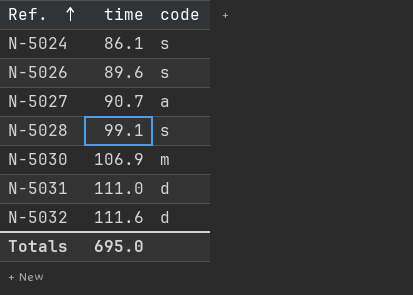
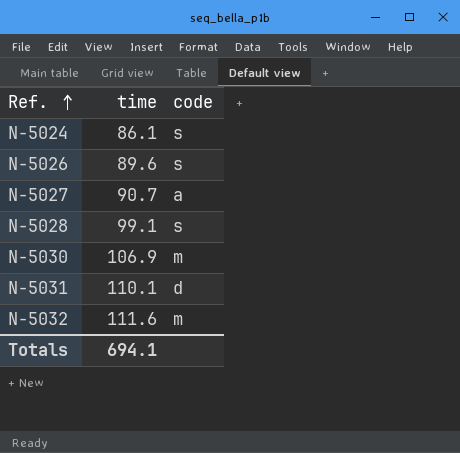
N-5031 | time: 111.0 -> 110.1
N-5032 | code: d -> m
Totals | time: 695.0 -> 694.1

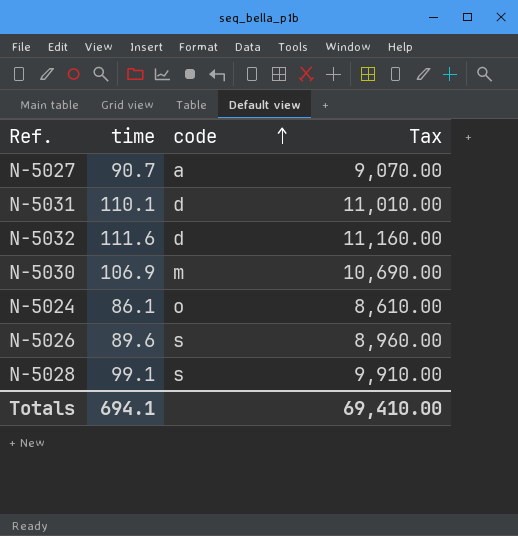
row order: Ref. ascending -> code ascending
column Tax | formula: none -> [time] * 100
N-5032 | code: m -> d
N-5024 | code: s -> o

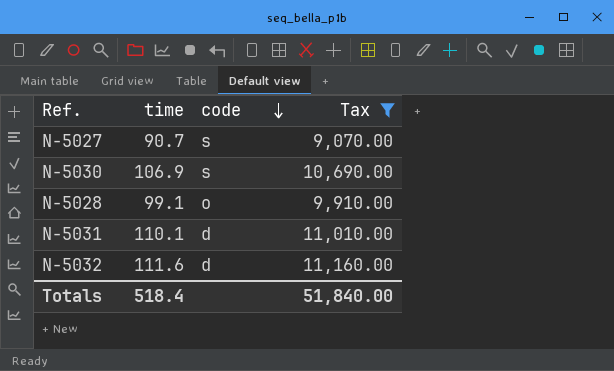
filter: none -> Tax >= 9,070.00
row order: code ascending -> code descending
N-5027 | code: a -> s
N-5030 | code: m -> s
N-5028 | code: s -> o
Totals | time: 694.1 -> 518.4
Totals | Tax: 69,410.00 -> 51,840.00

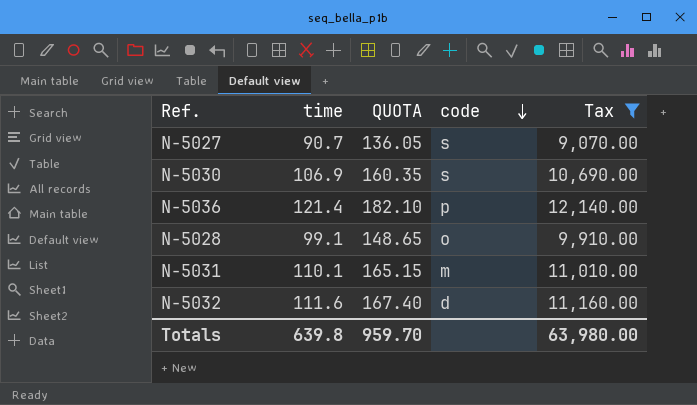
column QUOTA | formula: none -> [time] * 1.5
row N-5036: none -> 121.4 | 182.10 | p | 12,140.00
N-5031 | code: d -> m
Totals | time: 518.4 -> 639.8
Totals | Tax: 51,840.00 -> 63,980.00

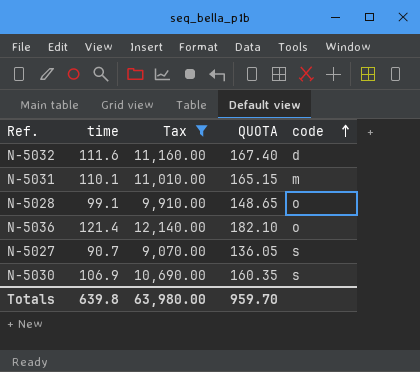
row order: code descending -> code ascending
column Tax | position: 5 -> 3
N-5036 | code: p -> o

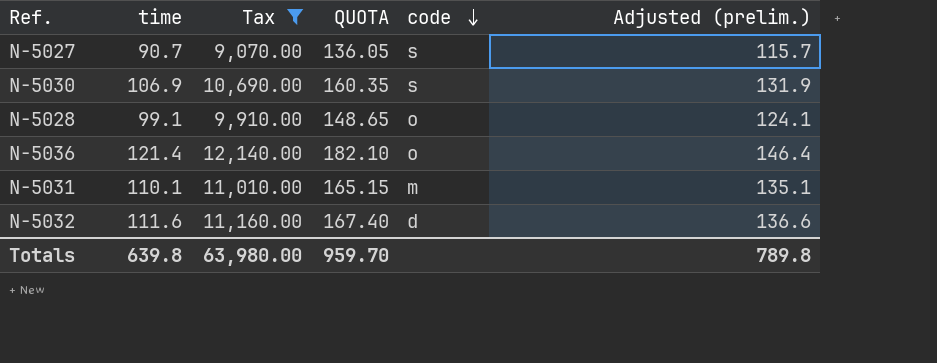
row order: code ascending -> code descending
column Adjusted (prelim.) | formula: none -> [time] + 25

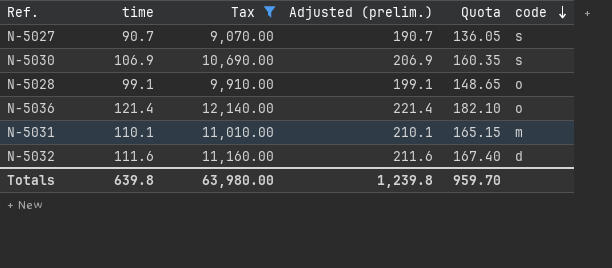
column Adjusted (prelim.) | formula: [time] + 25 -> [time] + 100
column Adjusted (prelim.) | position: 6 -> 4
column name: QUOTA -> Quota
Totals | Adjusted (prelim.): 789.8 -> 1,239.8

